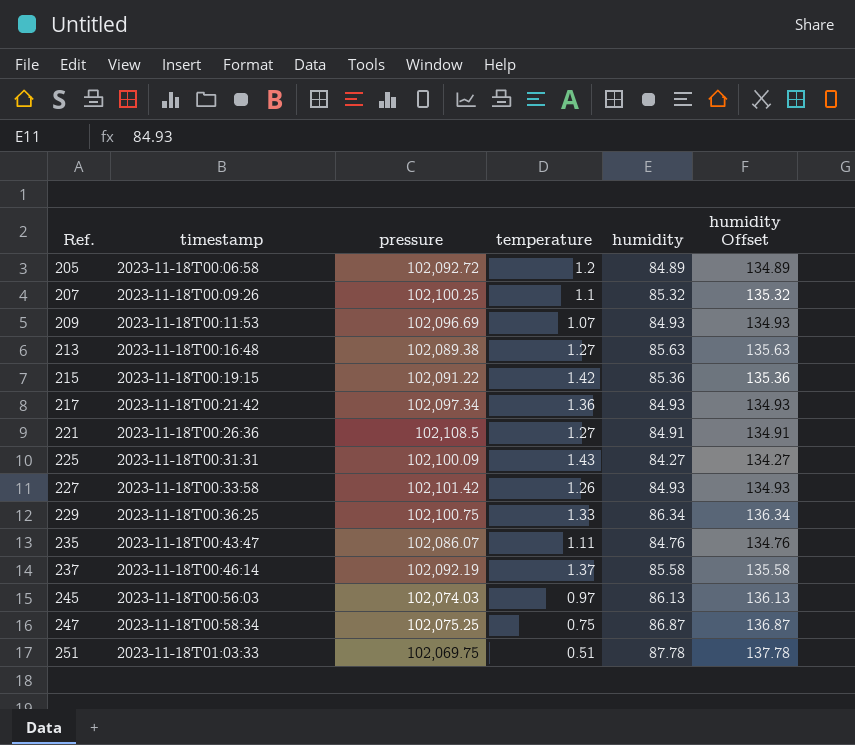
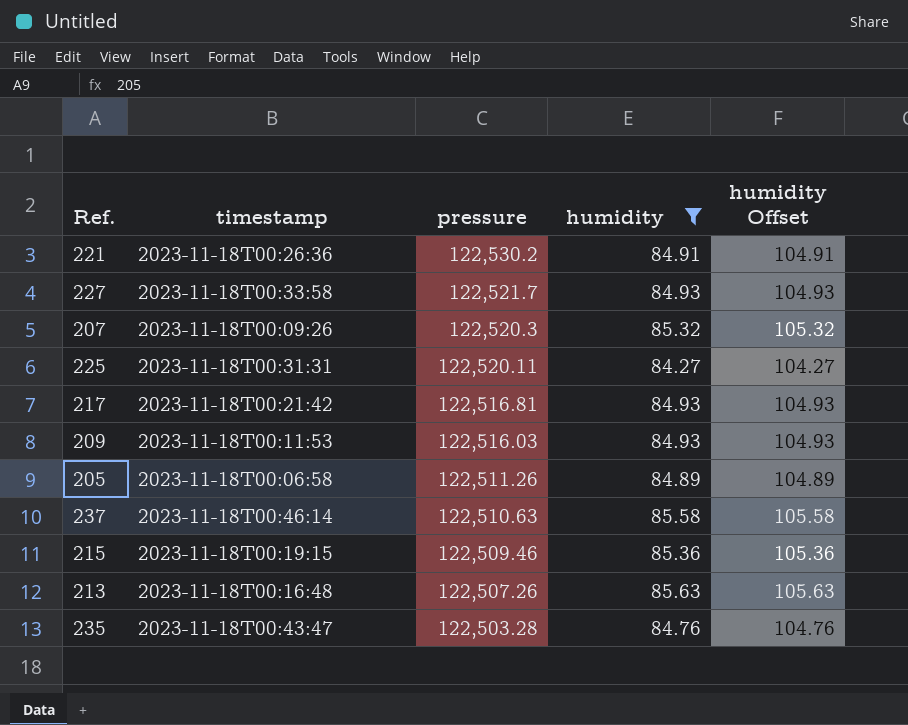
filter: none -> humidity <= 85.63
row order: Ref. ascending -> pressure descending
column temperature | position: 4 -> none
column humidity Offset | formula: [humidity] + 50 -> [humidity] + 20
221 | pressure: 102,108.5 -> 122,530.2
227 | pressure: 102,101.42 -> 122,521.7
207 | pressure: 102,100.25 -> 122,520.3
225 | pressure: 102,100.09 -> 122,520.11
217 | pressure: 102,097.34 -> 122,516.81
209 | pressure: 102,096.69 -> 122,516.03
205 | pressure: 102,092.72 -> 122,511.26
237 | pressure: 102,092.19 -> 122,510.63
215 | pressure: 102,091.22 -> 122,509.46
213 | pressure: 102,089.38 -> 122,507.26
235 | pressure: 102,086.07 -> 122,503.28

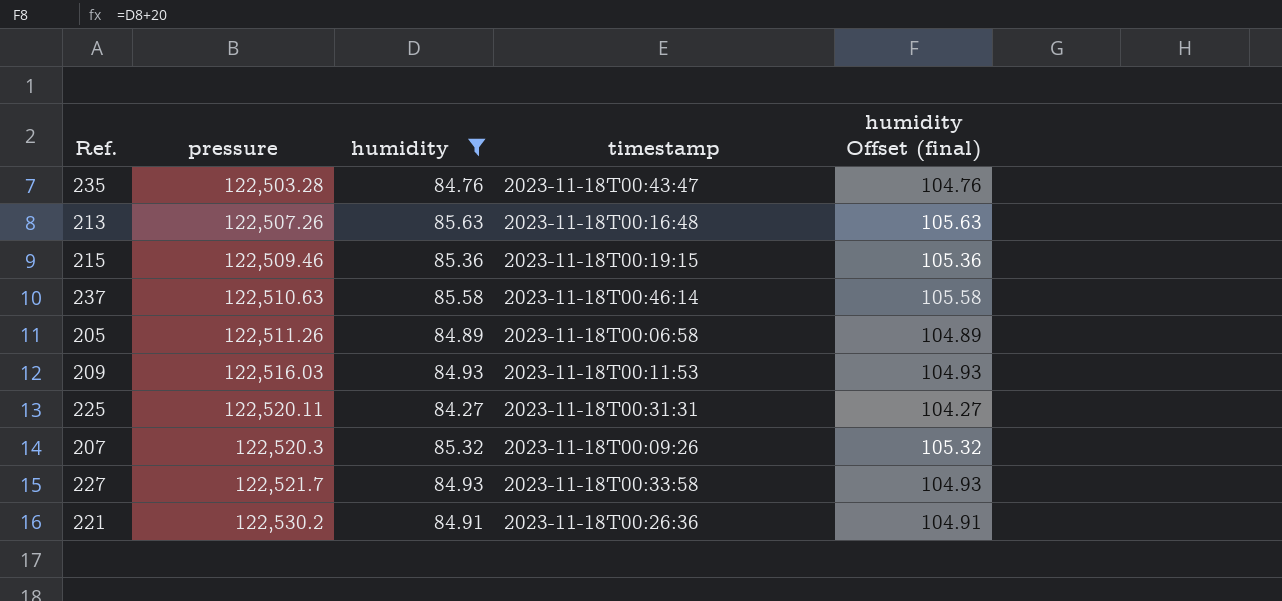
row order: pressure descending -> pressure ascending
column timestamp | position: 2 -> 4
column name: humidity Offset -> humidity Offset (final)
row 217: 2023-11-18T00:21:42 | 122,516.81 | 84.93 | 104.93 -> none

